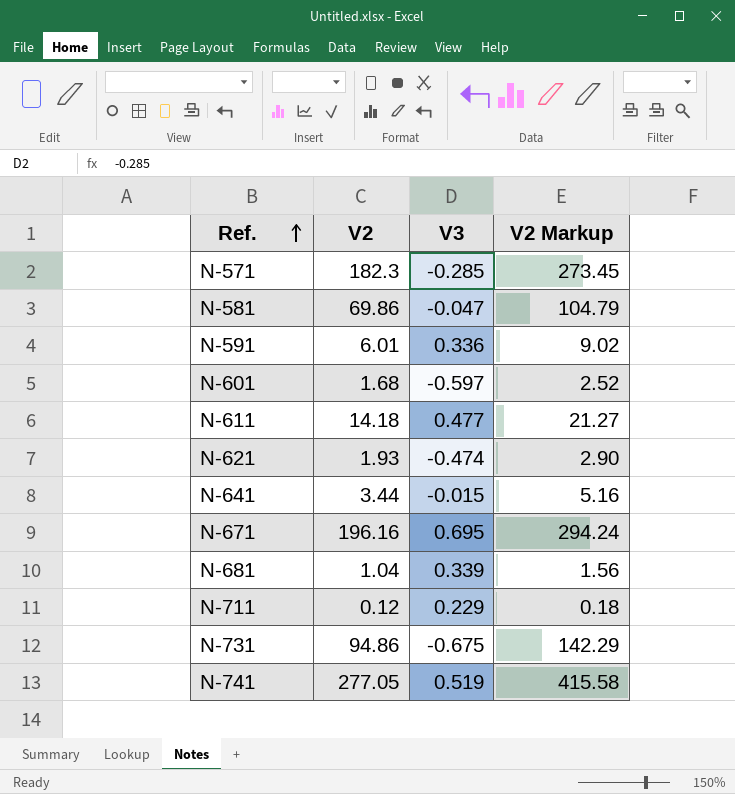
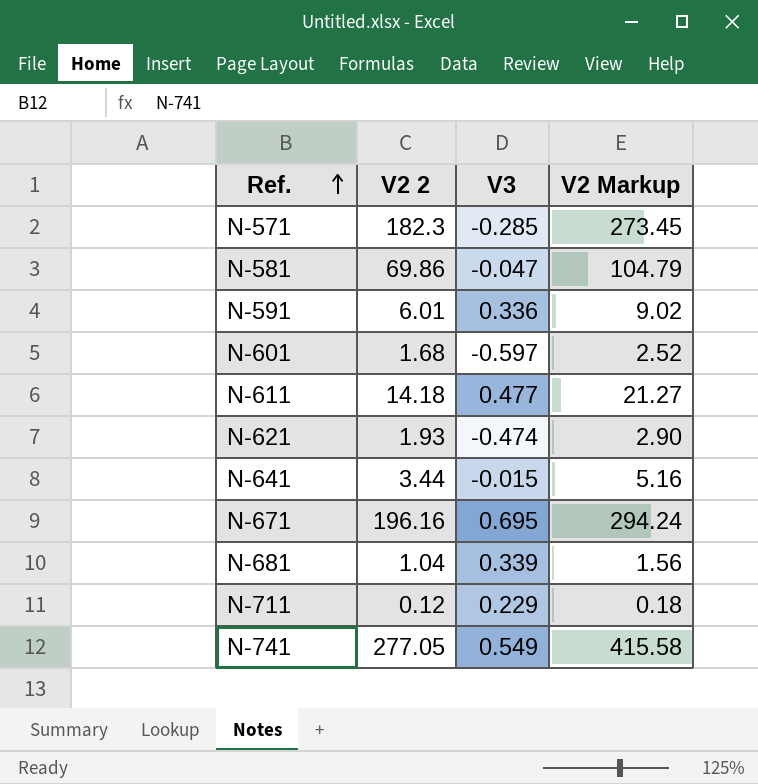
column name: V2 -> V2 2
row N-731: 94.86 | -0.675 | 142.29 -> none
N-741 | V3: 0.519 -> 0.549

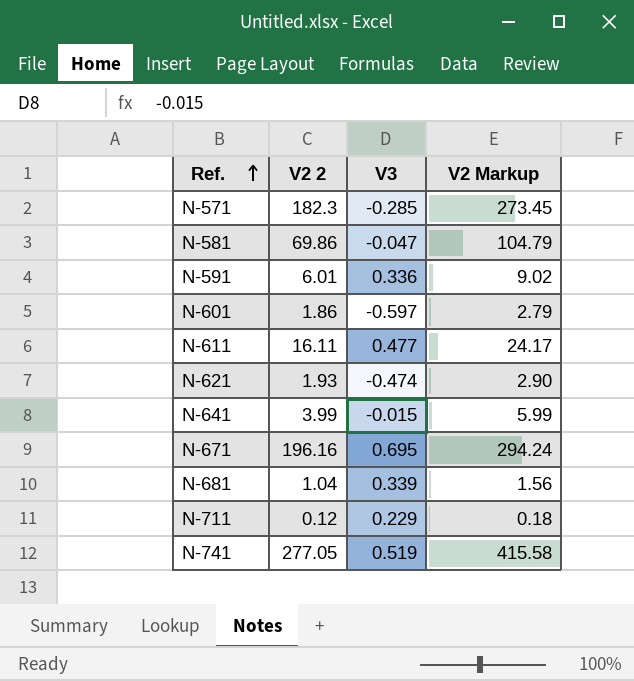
N-601 | V2 2: 1.68 -> 1.86
N-601 | V2 Markup: 2.52 -> 2.79
N-611 | V2 2: 14.18 -> 16.11
N-611 | V2 Markup: 21.27 -> 24.17
N-641 | V2 2: 3.44 -> 3.99
N-641 | V2 Markup: 5.16 -> 5.99
N-741 | V3: 0.549 -> 0.519

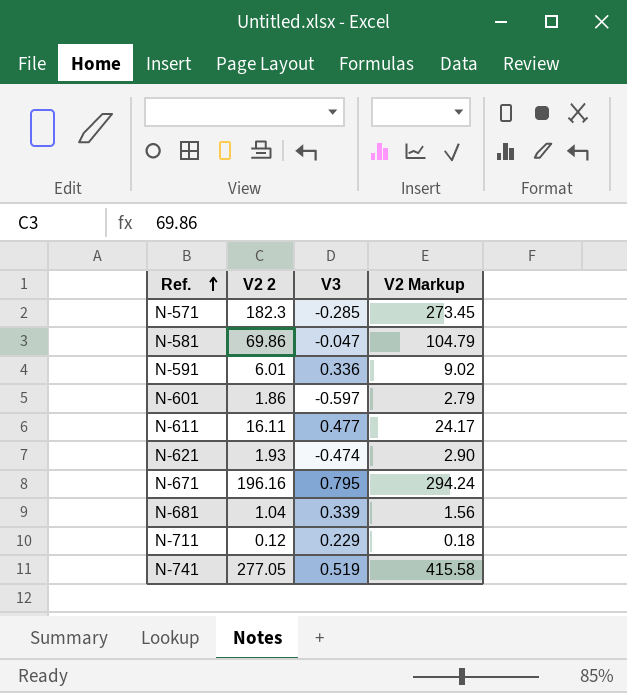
row N-641: 3.99 | -0.015 | 5.99 -> none
N-671 | V3: 0.695 -> 0.795

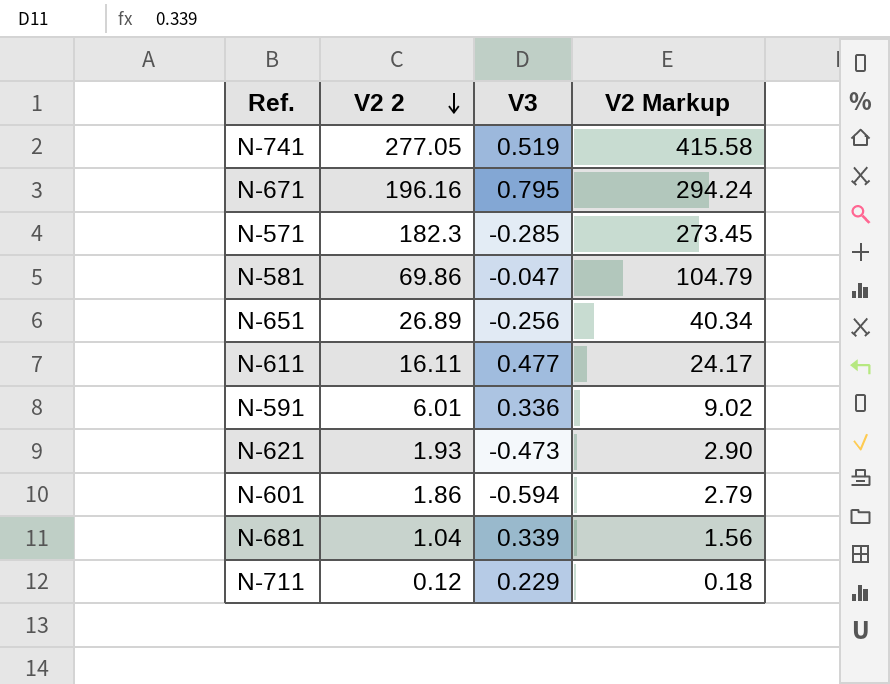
row order: Ref. ascending -> V2 2 descending
row N-651: none -> 26.89 | -0.256 | 40.34
N-621 | V3: -0.474 -> -0.473
N-601 | V3: -0.597 -> -0.594

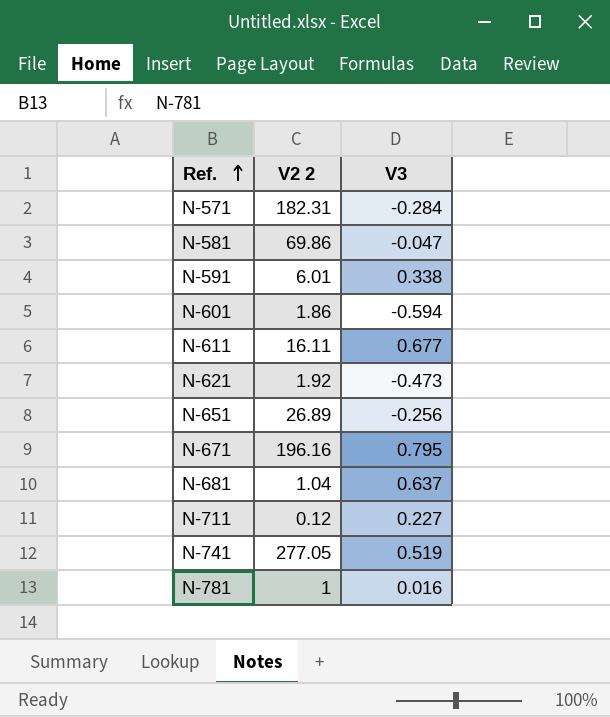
row order: V2 2 descending -> Ref. ascending
column V2 Markup | formula: [V2 2] * 1.5 -> none
N-571 | V2 2: 182.3 -> 182.31
N-571 | V3: -0.285 -> -0.284
N-591 | V3: 0.336 -> 0.338
N-611 | V3: 0.477 -> 0.677
N-621 | V2 2: 1.93 -> 1.92
N-681 | V3: 0.339 -> 0.637
N-711 | V3: 0.229 -> 0.227
row N-781: none -> 1 | 0.016

